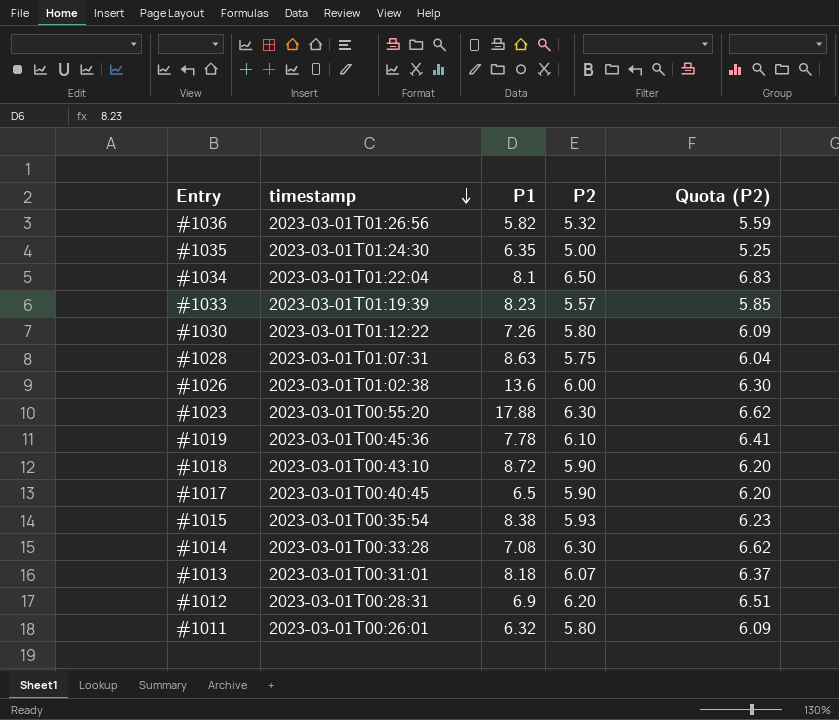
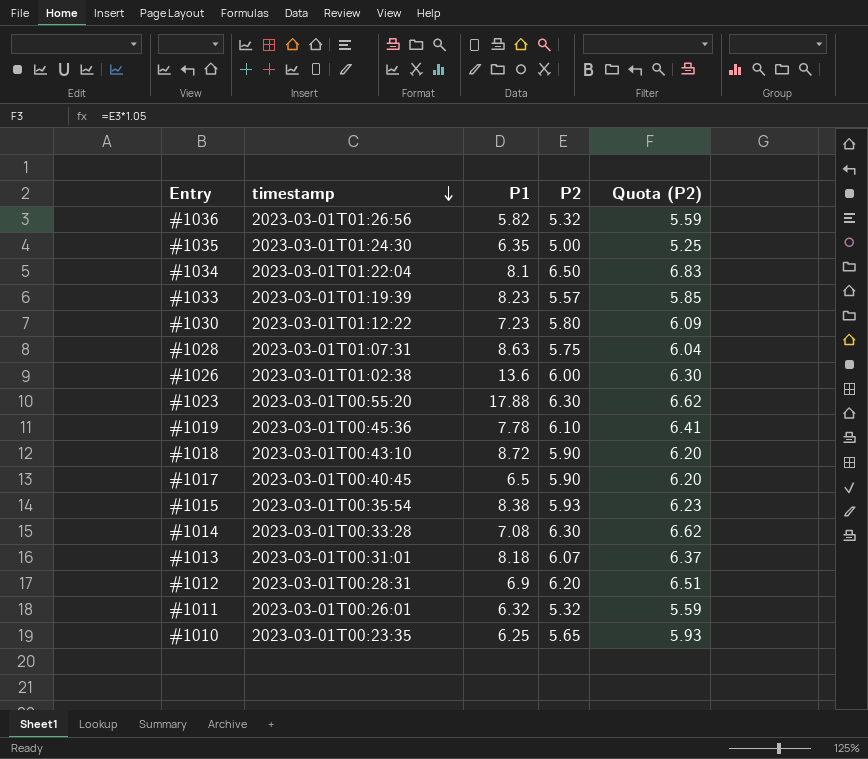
#1030 | P1: 7.26 -> 7.23
#1011 | P2: 5.80 -> 5.32
#1011 | Quota (P2): 6.09 -> 5.59
row #1010: none -> 2023-03-01T00:23:35 | 6.25 | 5.65 | 5.93

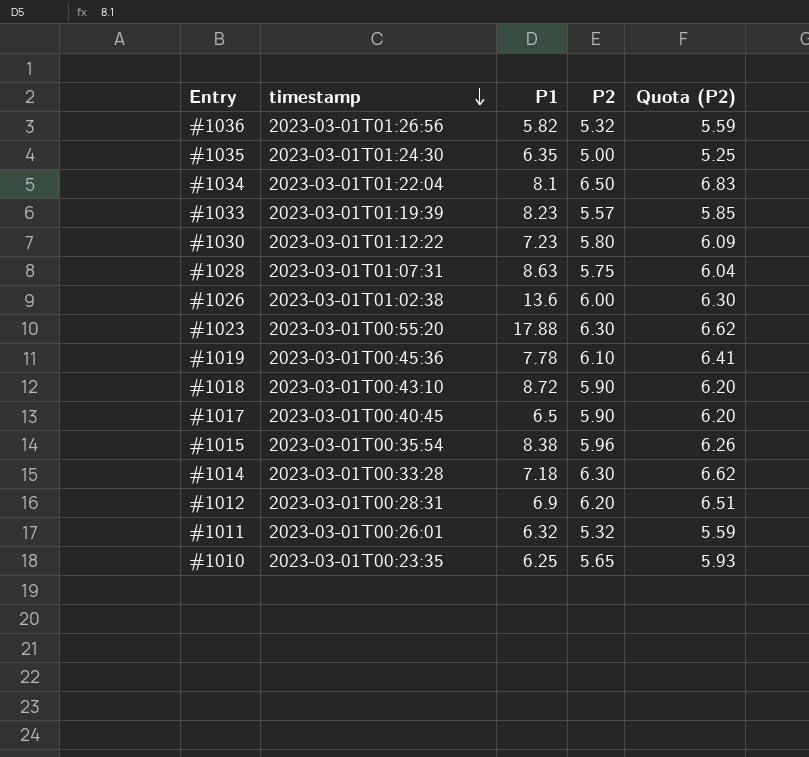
row #1013: 2023-03-01T00:31:01 | 8.18 | 6.07 | 6.37 -> none
#1015 | P2: 5.93 -> 5.96
#1015 | Quota (P2): 6.23 -> 6.26
#1014 | P1: 7.08 -> 7.18

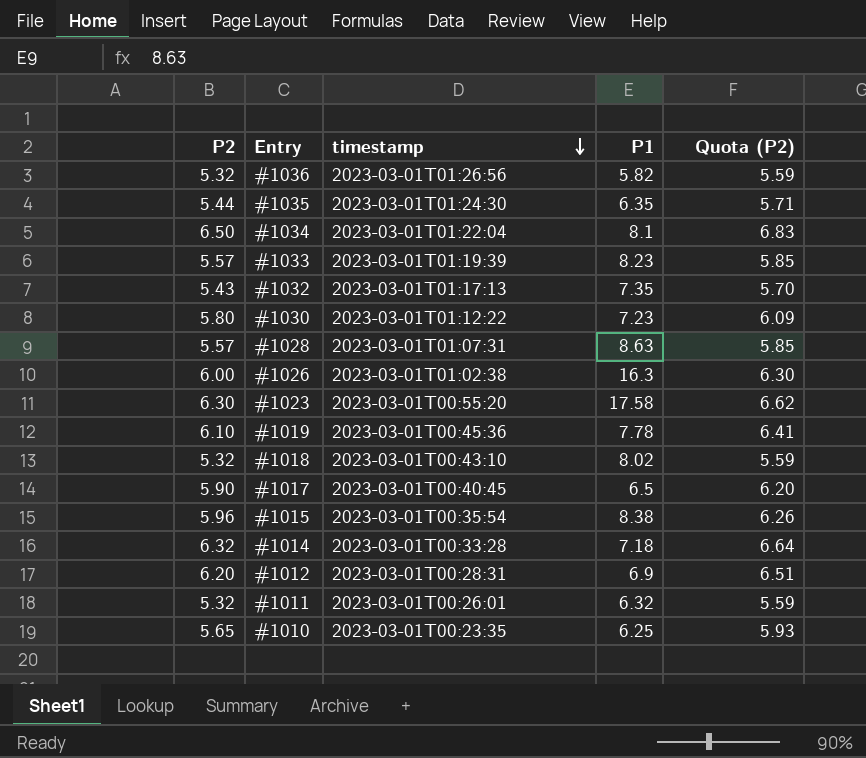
column P2 | position: 4 -> 1
#1035 | P2: 5.00 -> 5.44
#1035 | Quota (P2): 5.25 -> 5.71
row #1032: none -> 5.43 | 2023-03-01T01:17:13 | 7.35 | 5.70
#1028 | P2: 5.75 -> 5.57
#1028 | Quota (P2): 6.04 -> 5.85
#1026 | P1: 13.6 -> 16.3
#1023 | P1: 17.88 -> 17.58
#1018 | P2: 5.90 -> 5.32
#1018 | P1: 8.72 -> 8.02
#1018 | Quota (P2): 6.20 -> 5.59
#1014 | P2: 6.30 -> 6.32
#1014 | Quota (P2): 6.62 -> 6.64

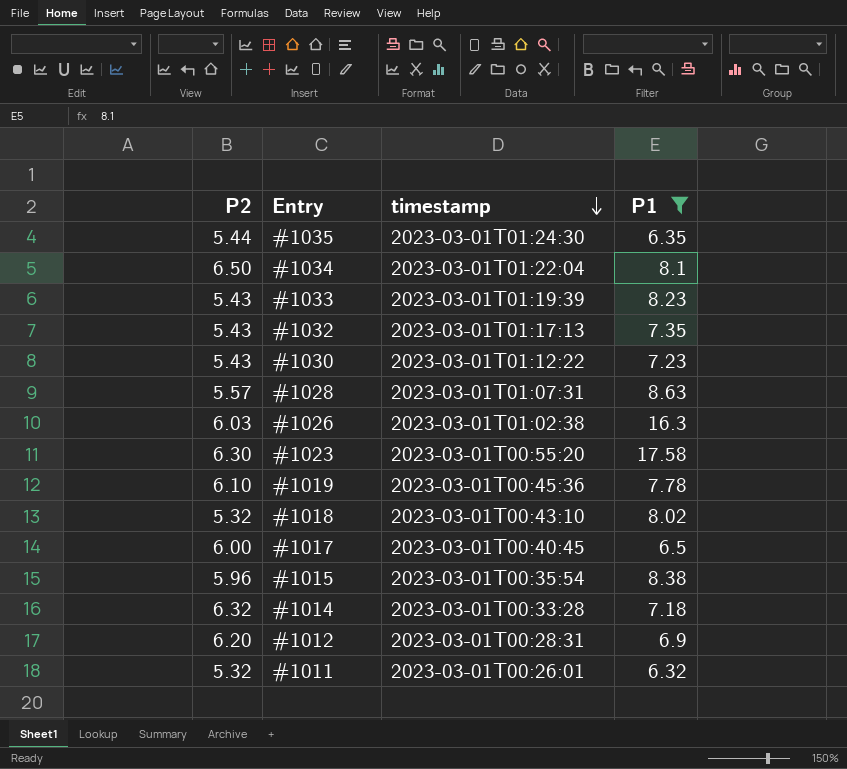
filter: none -> P1 >= 6.32
column Quota (P2) | formula: [P2] * 1.05 -> none
#1033 | P2: 5.57 -> 5.43
#1030 | P2: 5.80 -> 5.43
#1026 | P2: 6.00 -> 6.03
#1017 | P2: 5.90 -> 6.00

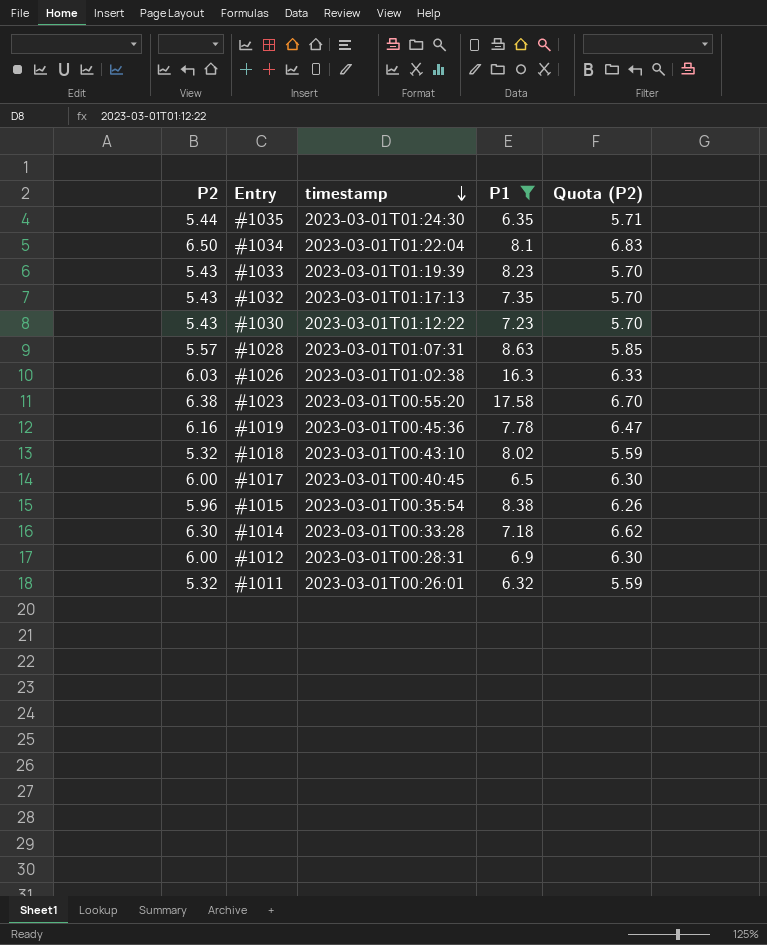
column Quota (P2) | formula: none -> [P2] * 1.05
#1023 | P2: 6.30 -> 6.38
#1019 | P2: 6.10 -> 6.16
#1014 | P2: 6.32 -> 6.30
#1012 | P2: 6.20 -> 6.00

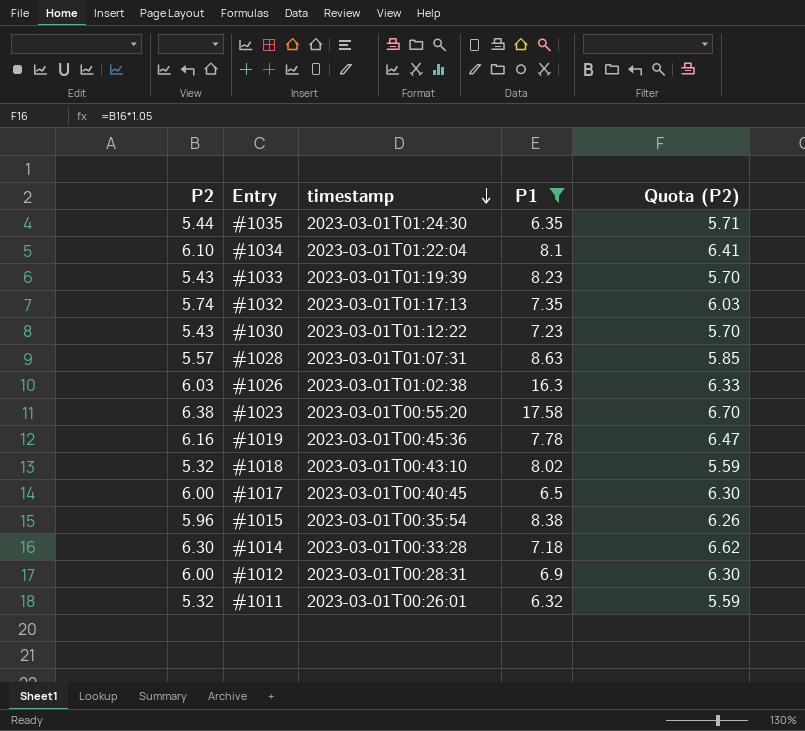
#1034 | P2: 6.50 -> 6.10
#1034 | Quota (P2): 6.83 -> 6.41
#1032 | P2: 5.43 -> 5.74
#1032 | Quota (P2): 5.70 -> 6.03

